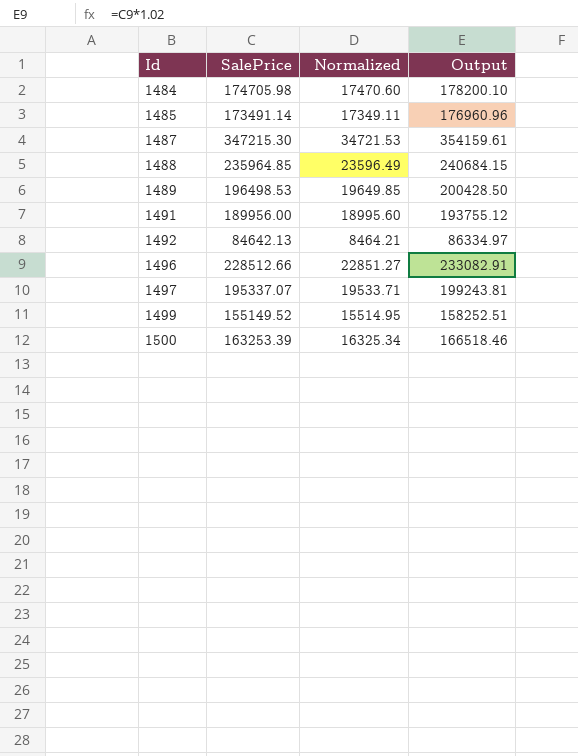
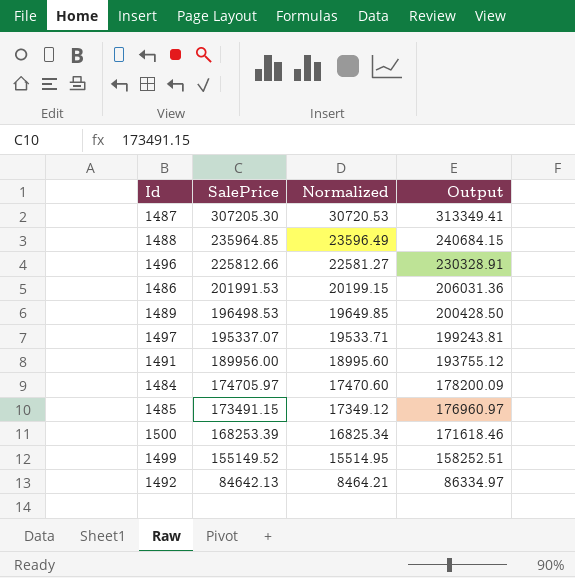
row order: Id ascending -> SalePrice descending
1487 | SalePrice: 347215.30 -> 307205.30
1487 | Normalized: 34721.53 -> 30720.53
1487 | Output: 354159.61 -> 313349.41
1496 | SalePrice: 228512.66 -> 225812.66
1496 | Normalized: 22851.27 -> 22581.27
1496 | Output: 233082.91 -> 230328.91
row 1486: none -> 201991.53 | 20199.15 | 206031.36
1484 | SalePrice: 174705.98 -> 174705.97
1484 | Output: 178200.10 -> 178200.09
1485 | SalePrice: 173491.14 -> 173491.15
1485 | Normalized: 17349.11 -> 17349.12
1485 | Output: 176960.96 -> 176960.97
1500 | SalePrice: 163253.39 -> 168253.39
1500 | Normalized: 16325.34 -> 16825.34
1500 | Output: 166518.46 -> 171618.46

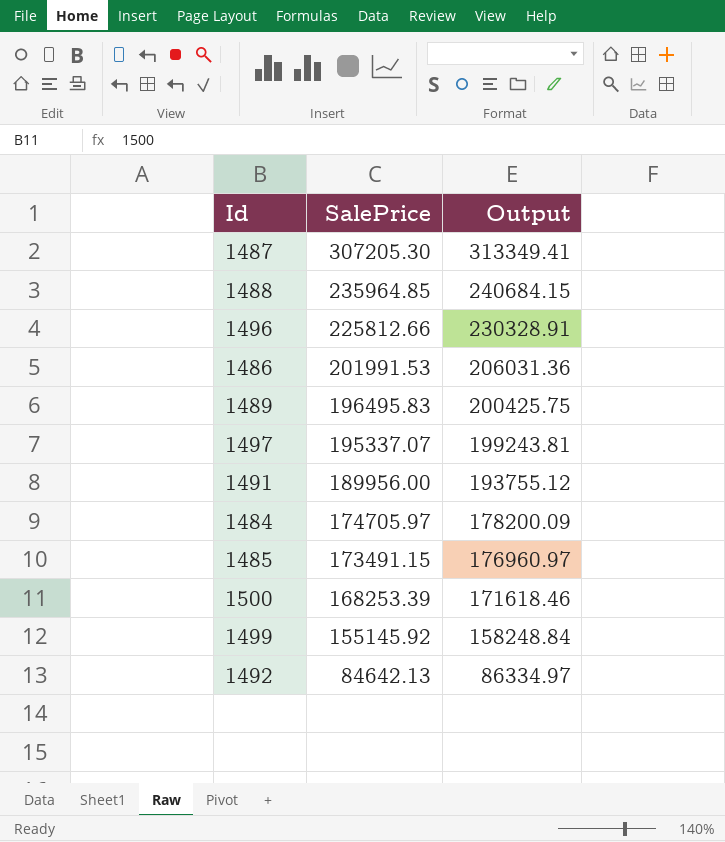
column Normalized | formula: [SalePrice] * 0.1 -> none
1489 | SalePrice: 196498.53 -> 196495.83
1489 | Output: 200428.50 -> 200425.75
1499 | SalePrice: 155149.52 -> 155145.92
1499 | Output: 158252.51 -> 158248.84

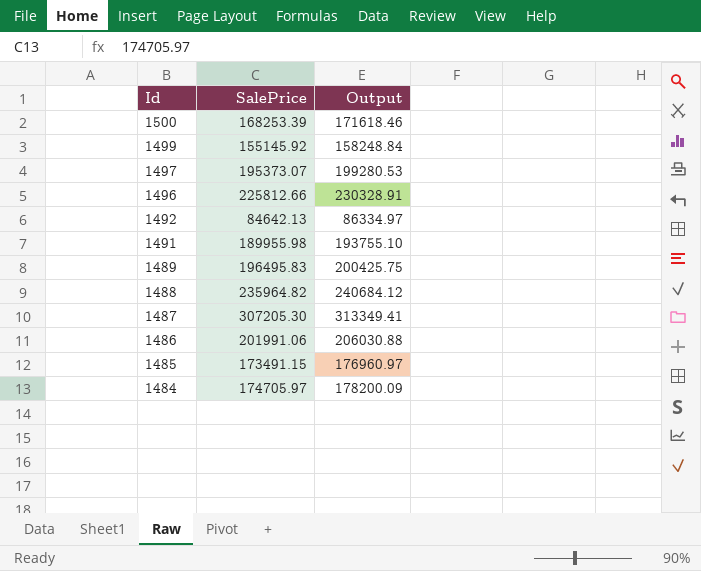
row order: SalePrice descending -> Id descending
1497 | SalePrice: 195337.07 -> 195373.07
1497 | Output: 199243.81 -> 199280.53
1491 | SalePrice: 189956.00 -> 189955.98
1491 | Output: 193755.12 -> 193755.10
1488 | SalePrice: 235964.85 -> 235964.82
1488 | Output: 240684.15 -> 240684.12
1486 | SalePrice: 201991.53 -> 201991.06
1486 | Output: 206031.36 -> 206030.88

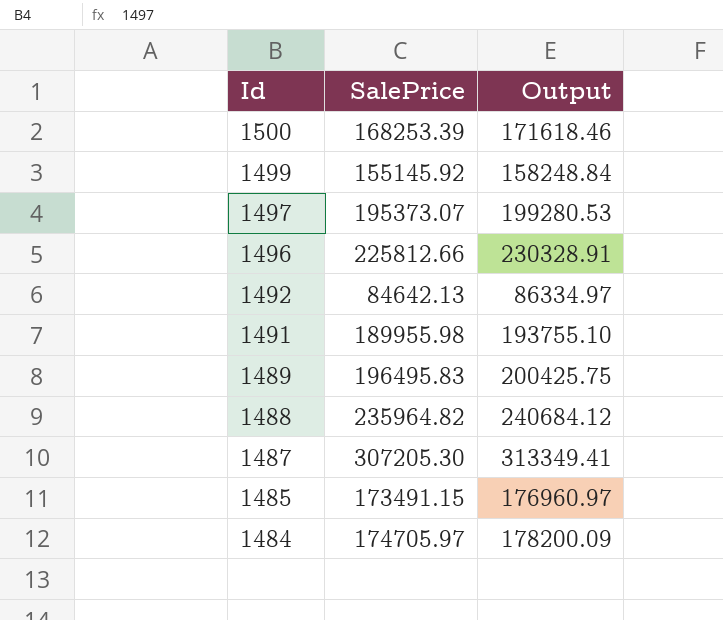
row 1486: 201991.06 | 206030.88 -> none

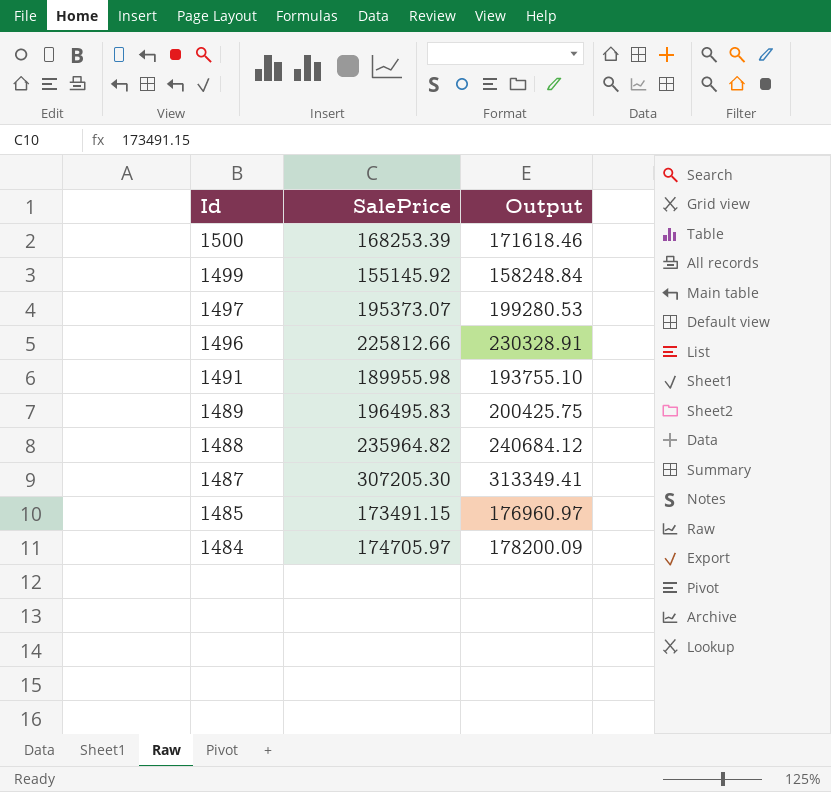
row 1492: 84642.13 | 86334.97 -> none

